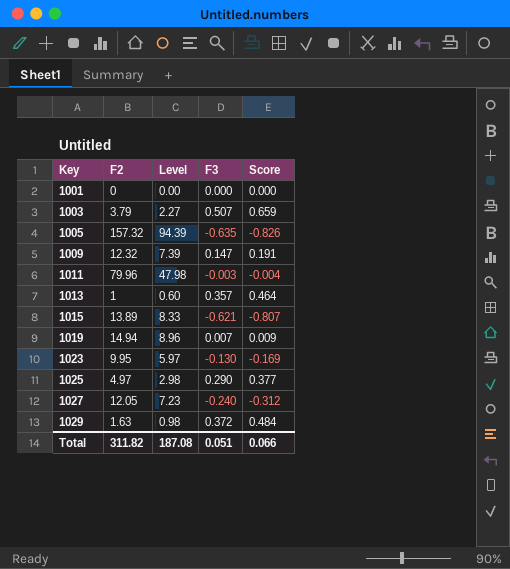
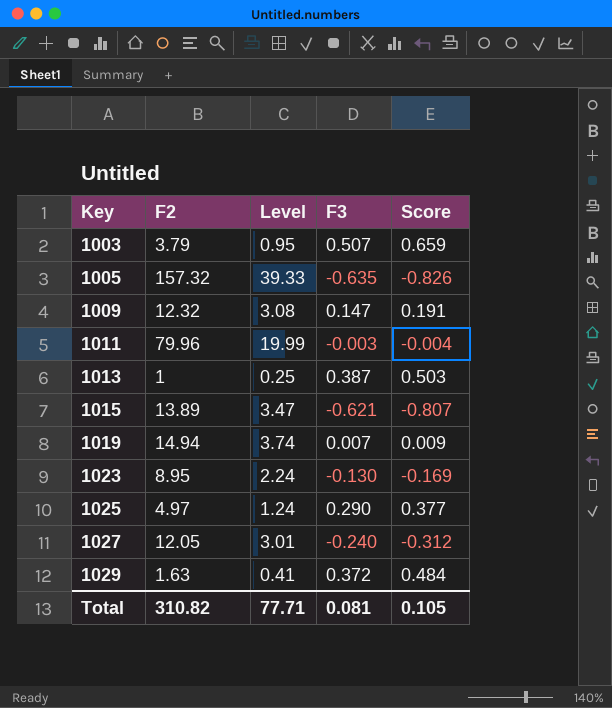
column Level | formula: [F2] * 0.6 -> [F2] * 0.25
row 1001: 0 | 0.00 | 0.000 | 0.000 -> none
1013 | F3: 0.357 -> 0.387
1013 | Score: 0.464 -> 0.503
1023 | F2: 9.95 -> 8.95
Total | F2: 311.82 -> 310.82
Total | Level: 187.08 -> 77.71
Total | F3: 0.051 -> 0.081
Total | Score: 0.066 -> 0.105

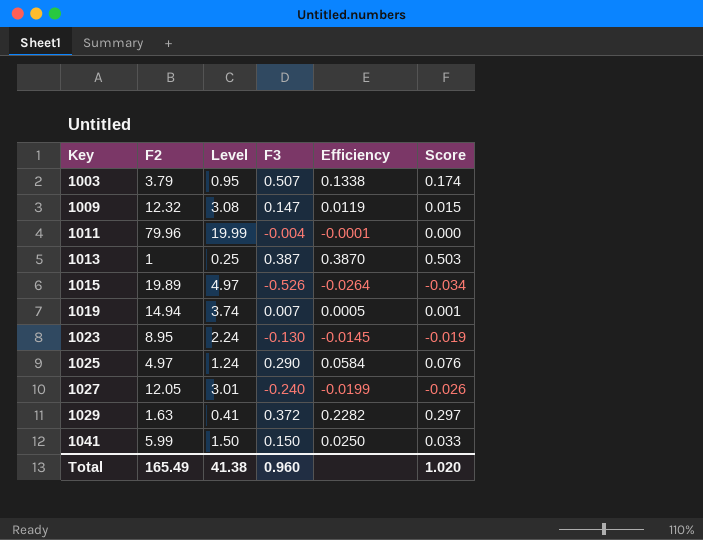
column Efficiency | formula: none -> [F3] / [F2]
column Score | formula: [F3] * 1.3 -> [Efficiency] * 1.3
row 1005: 157.32 | 39.33 | -0.635 | -0.826 -> none
1011 | F3: -0.003 -> -0.004
1015 | F2: 13.89 -> 19.89
1015 | Level: 3.47 -> 4.97
1015 | F3: -0.621 -> -0.526
row 1041: none -> 5.99 | 1.50 | 0.150 | 0.0250 | 0.033
Total | F2: 310.82 -> 165.49
Total | Level: 77.71 -> 41.38
Total | F3: 0.081 -> 0.960
Total | Score: 0.105 -> 1.020

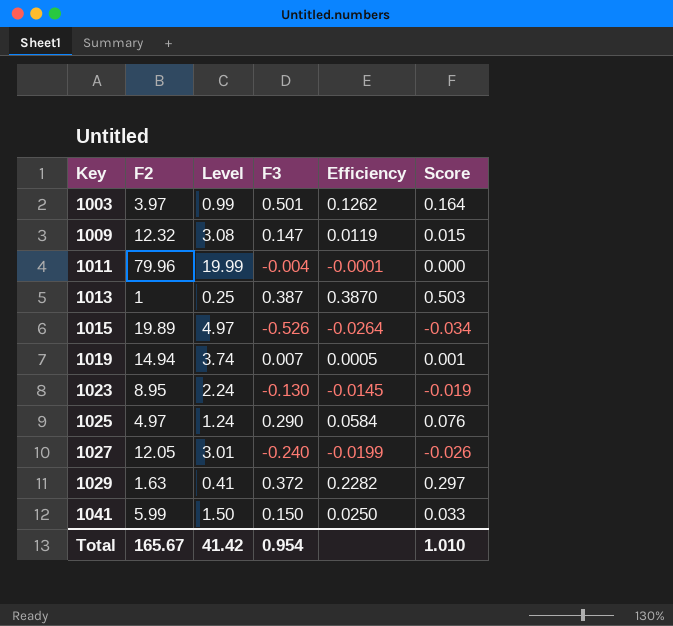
1003 | F2: 3.79 -> 3.97
1003 | Level: 0.95 -> 0.99
1003 | F3: 0.507 -> 0.501
1003 | Efficiency: 0.1338 -> 0.1262
1003 | Score: 0.174 -> 0.164
Total | F2: 165.49 -> 165.67
Total | Level: 41.38 -> 41.42
Total | F3: 0.960 -> 0.954
Total | Score: 1.020 -> 1.010

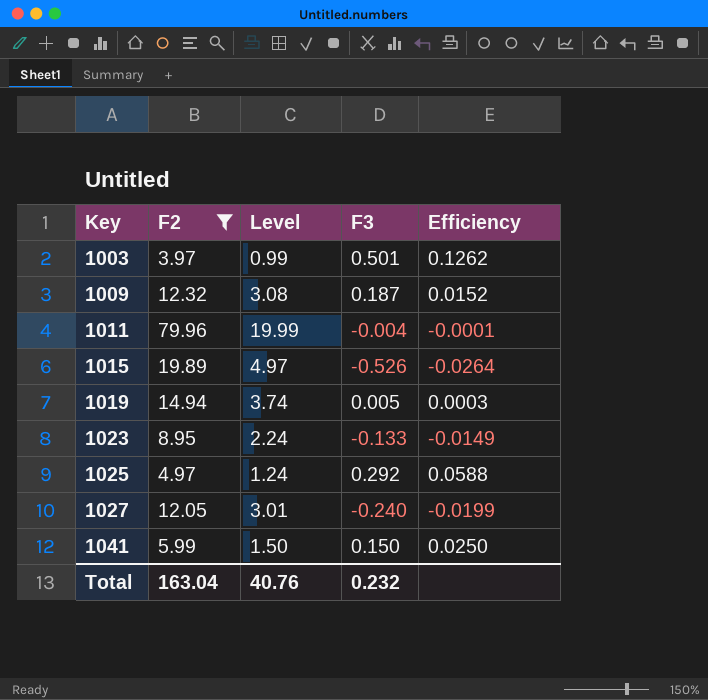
filter: none -> F2 >= 3.97
column Score | formula: [Efficiency] * 1.3 -> none
1009 | F3: 0.147 -> 0.187
1009 | Efficiency: 0.0119 -> 0.0152
1019 | F3: 0.007 -> 0.005
1019 | Efficiency: 0.0005 -> 0.0003
1023 | F3: -0.130 -> -0.133
1023 | Efficiency: -0.0145 -> -0.0149
1025 | F3: 0.290 -> 0.292
1025 | Efficiency: 0.0584 -> 0.0588
Total | F2: 165.67 -> 163.04
Total | Level: 41.42 -> 40.76
Total | F3: 0.954 -> 0.232

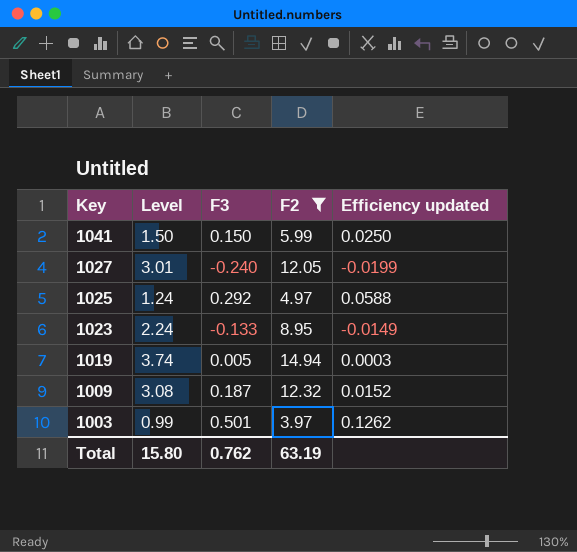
row order: Key ascending -> Key descending
column F2 | position: 2 -> 4
column name: Efficiency -> Efficiency updated
row 1011: 79.96 | 19.99 | -0.004 | -0.0001 -> none
row 1015: 19.89 | 4.97 | -0.526 | -0.0264 -> none
Total | Level: 40.76 -> 15.80
Total | F3: 0.232 -> 0.762
Total | F2: 163.04 -> 63.19

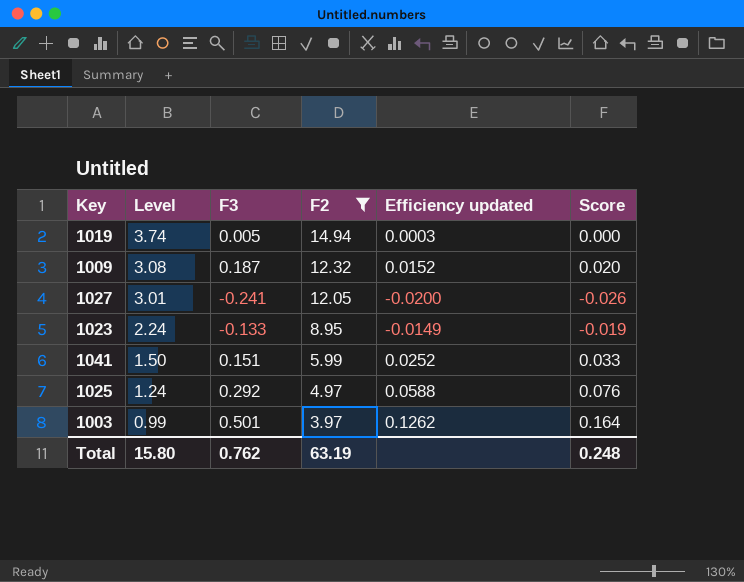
row order: Key descending -> Level descending
column Score | formula: none -> [Efficiency updated] * 1.3
1027 | F3: -0.240 -> -0.241
1027 | Efficiency updated: -0.0199 -> -0.0200
1041 | F3: 0.150 -> 0.151
1041 | Efficiency updated: 0.0250 -> 0.0252

